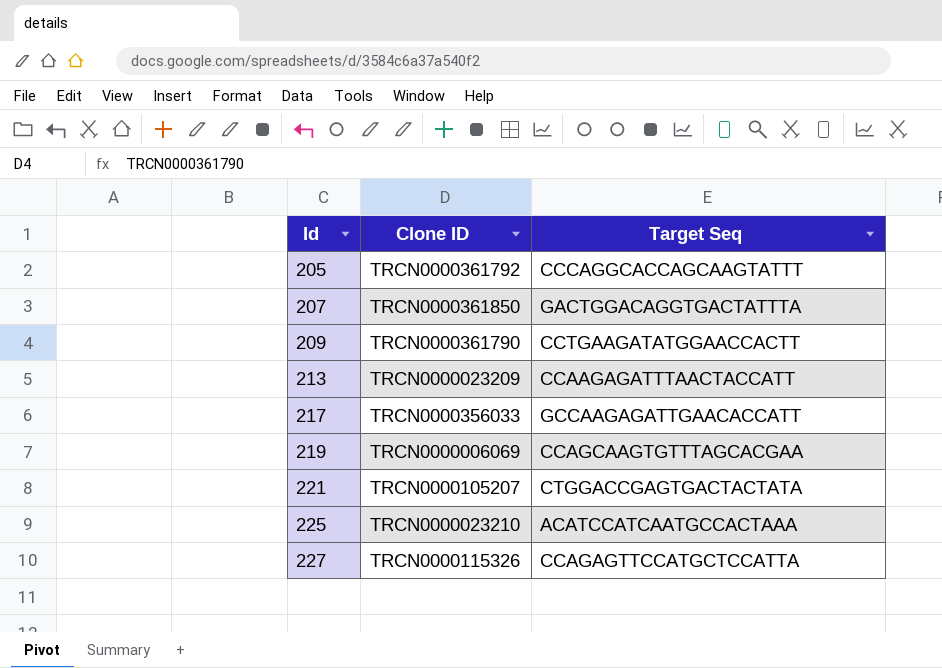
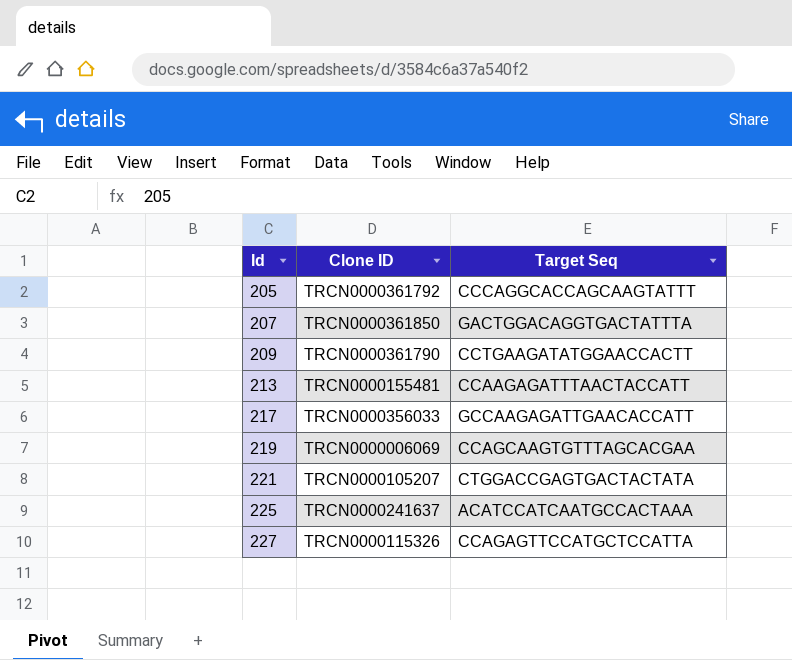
213 | Clone ID: TRCN0000023209 -> TRCN0000155481
225 | Clone ID: TRCN0000023210 -> TRCN0000241637

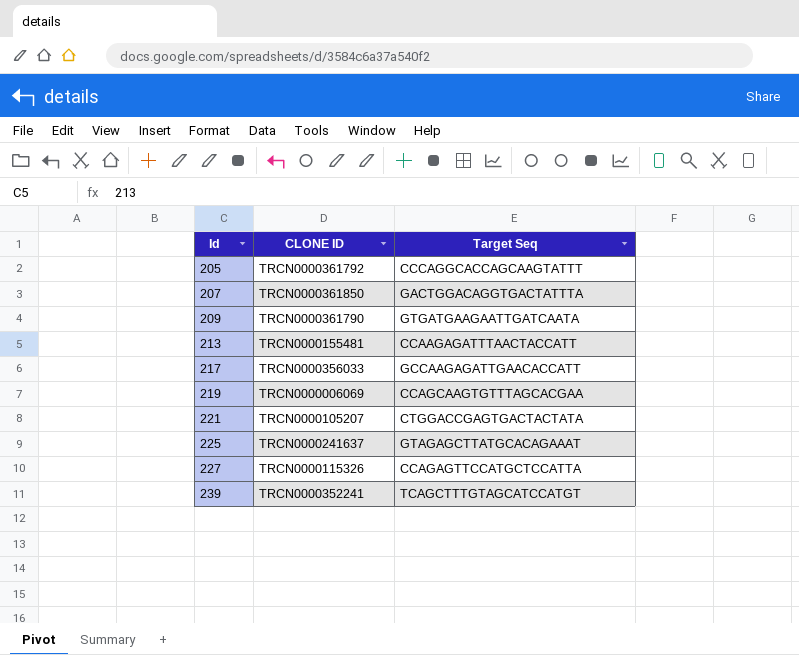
column name: Clone ID -> CLONE ID
209 | Target Seq: CCTGAAGATATGGAACCACTT -> GTGATGAAGAATTGATCAATA
225 | Target Seq: ACATCCATCAATGCCACTAAA -> GTAGAGCTTATGCACAGAAAT
row 239: none -> TRCN0000352241 | TCAGCTTTGTAGCATCCATGT

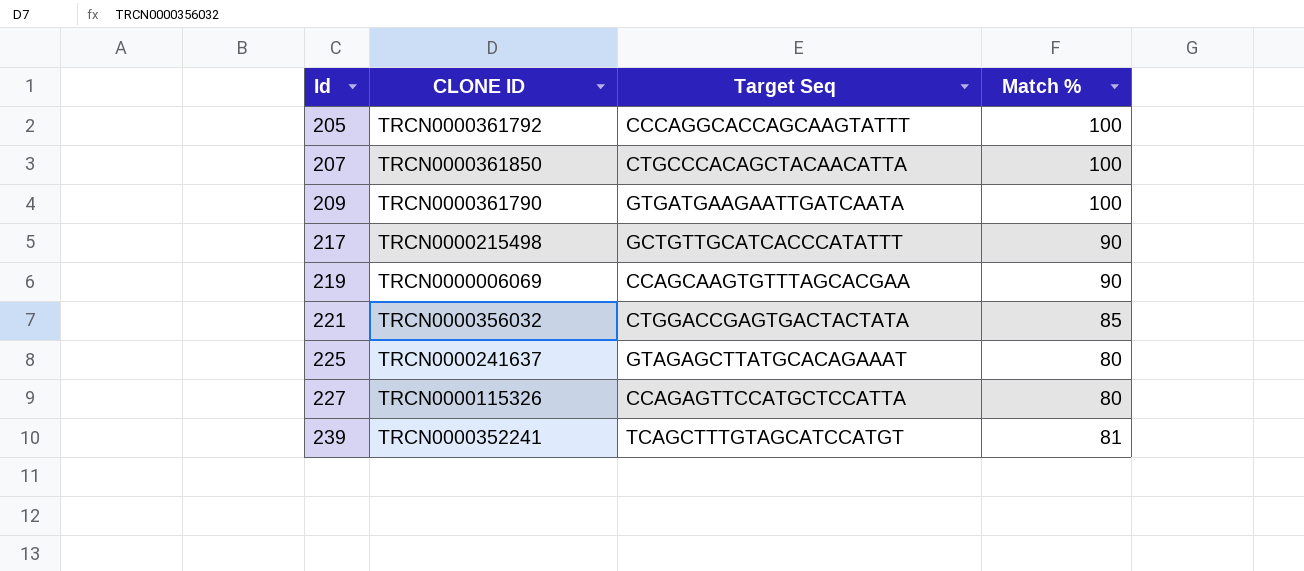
column Match % | position: none -> 4
row 213: TRCN0000155481 | CCAAGAGATTTAACTACCATT -> none
207 | Target Seq: GACTGGACAGGTGACTATTTA -> CTGCCCACAGCTACAACATTA
217 | CLONE ID: TRCN0000356033 -> TRCN0000215498
217 | Target Seq: GCCAAGAGATTGAACACCATT -> GCTGTTGCATCACCCATATTT
221 | CLONE ID: TRCN0000105207 -> TRCN0000356032

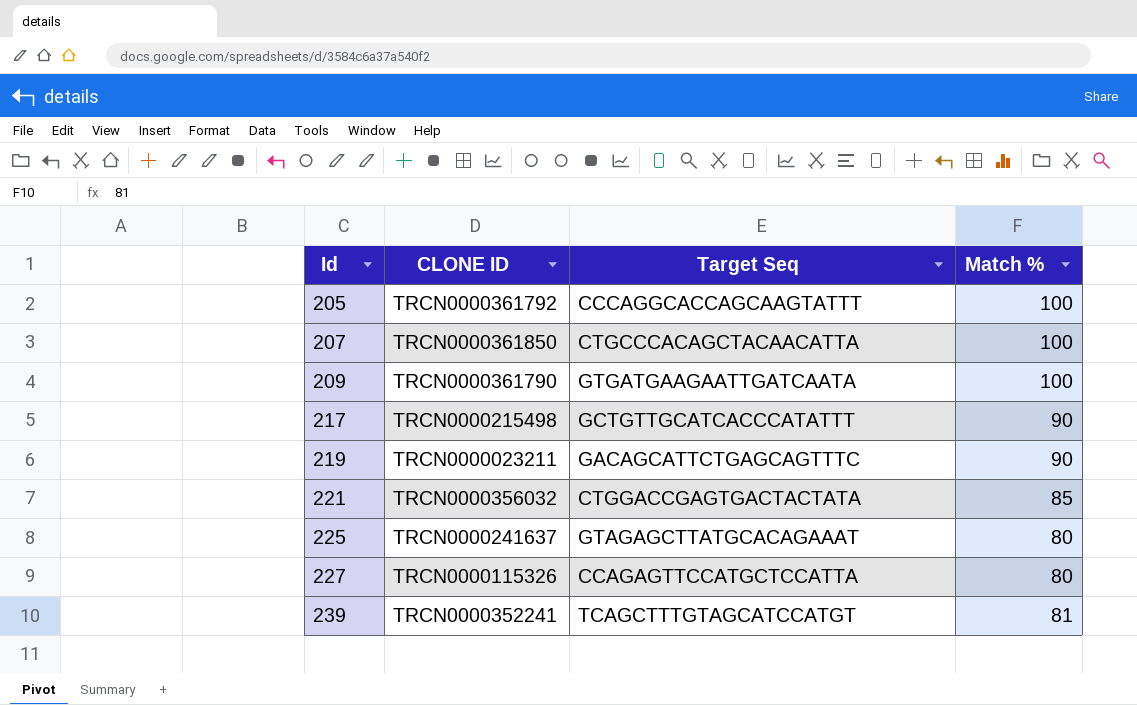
219 | CLONE ID: TRCN0000006069 -> TRCN0000023211
219 | Target Seq: CCAGCAAGTGTTTAGCACGAA -> GACAGCATTCTGAGCAGTTTC

